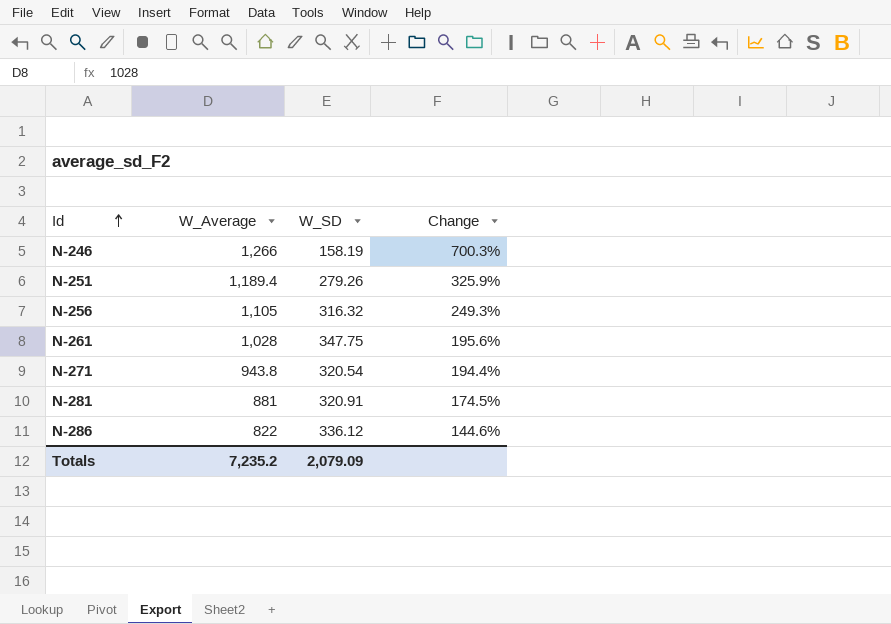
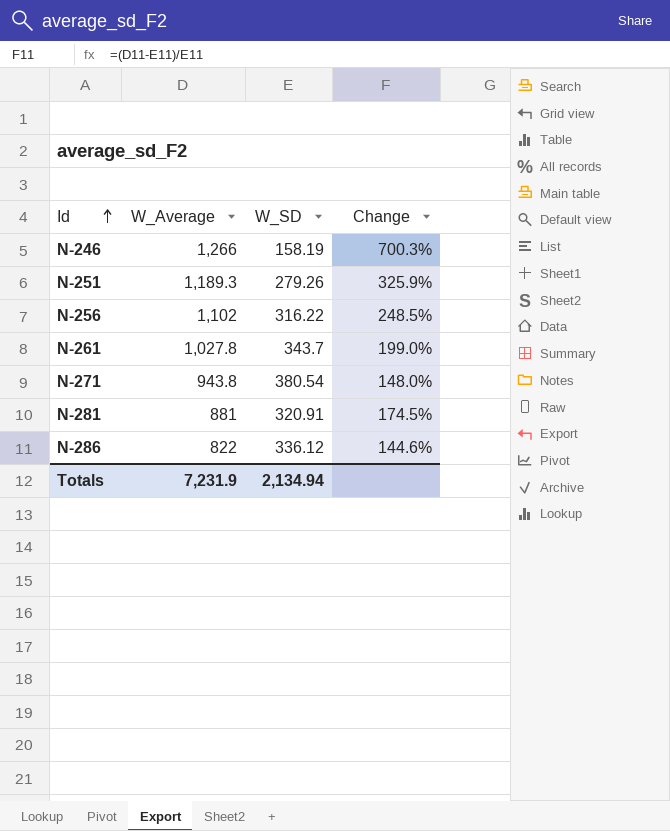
N-251 | W_Average: 1,189.4 -> 1,189.3
N-256 | W_Average: 1,105 -> 1,102
N-256 | W_SD: 316.32 -> 316.22
N-256 | Change: 249.3% -> 248.5%
N-261 | W_Average: 1,028 -> 1,027.8
N-261 | W_SD: 347.75 -> 343.7
N-261 | Change: 195.6% -> 199.0%
N-271 | W_SD: 320.54 -> 380.54
N-271 | Change: 194.4% -> 148.0%
Totals | W_Average: 7,235.2 -> 7,231.9
Totals | W_SD: 2,079.09 -> 2,134.94

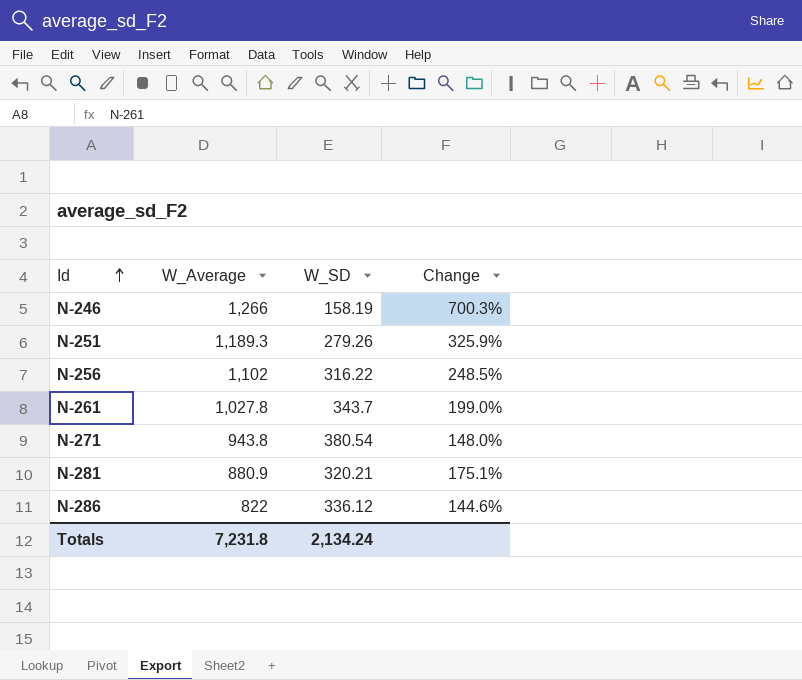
N-281 | W_Average: 881 -> 880.9
N-281 | W_SD: 320.91 -> 320.21
N-281 | Change: 174.5% -> 175.1%
Totals | W_Average: 7,231.9 -> 7,231.8
Totals | W_SD: 2,134.94 -> 2,134.24

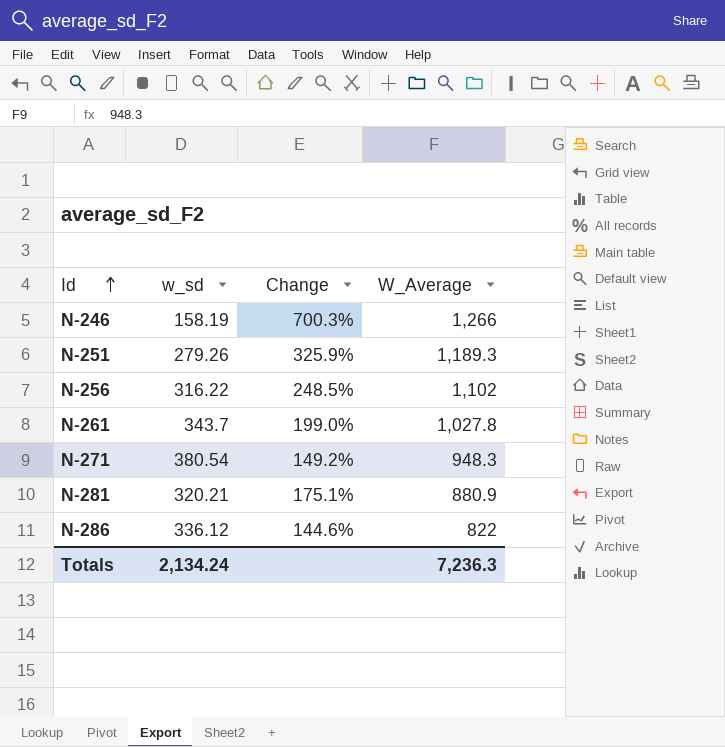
column name: W_SD -> w_sd
column W_Average | position: 2 -> 4
N-271 | Change: 148.0% -> 149.2%
N-271 | W_Average: 943.8 -> 948.3
Totals | W_Average: 7,231.8 -> 7,236.3

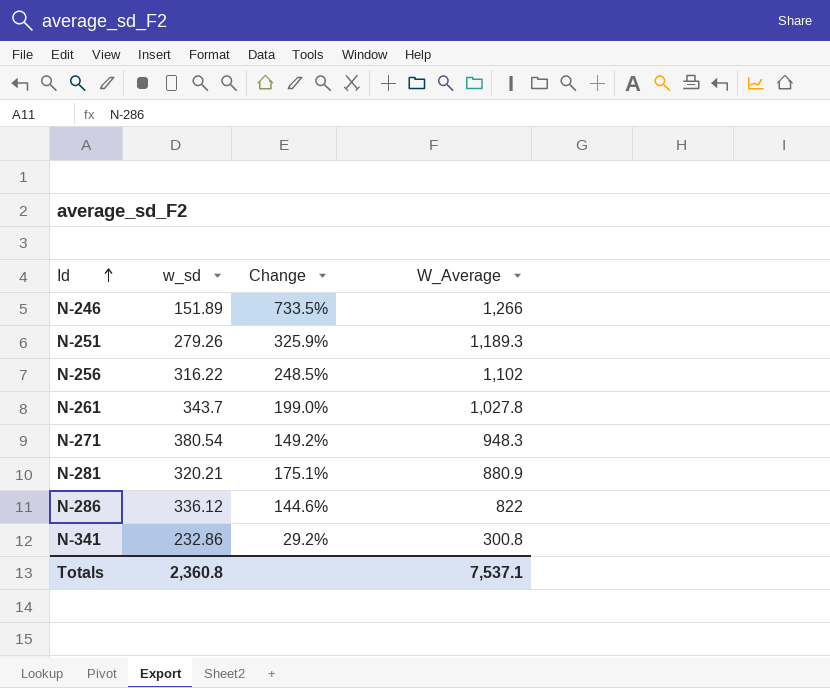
N-246 | w_sd: 158.19 -> 151.89
N-246 | Change: 700.3% -> 733.5%
row N-341: none -> 232.86 | 29.2% | 300.8
Totals | w_sd: 2,134.24 -> 2,360.8
Totals | W_Average: 7,236.3 -> 7,537.1

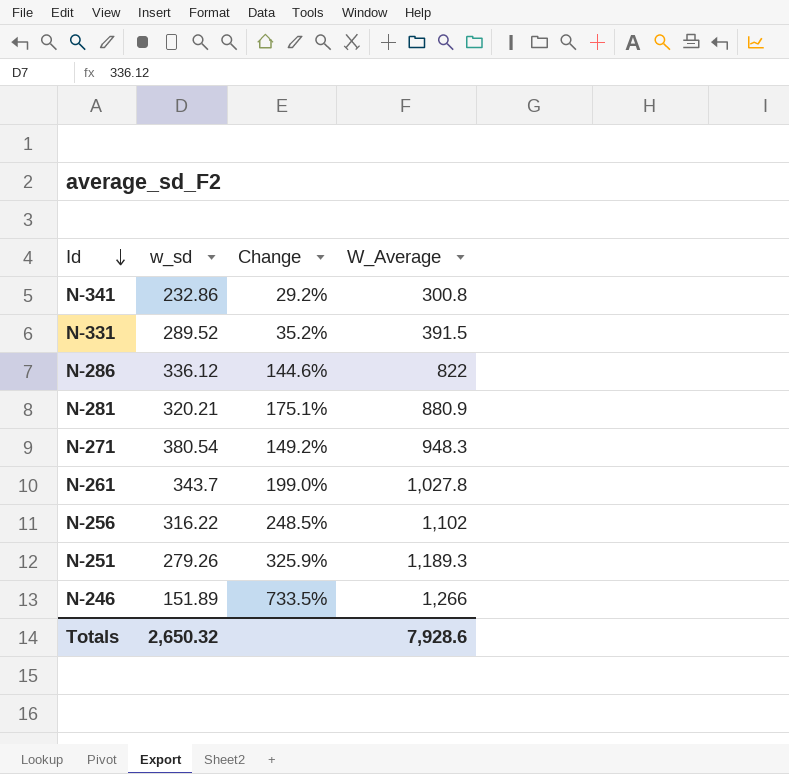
row order: Id ascending -> Id descending
row N-331: none -> 289.52 | 35.2% | 391.5
Totals | w_sd: 2,360.8 -> 2,650.32
Totals | W_Average: 7,537.1 -> 7,928.6

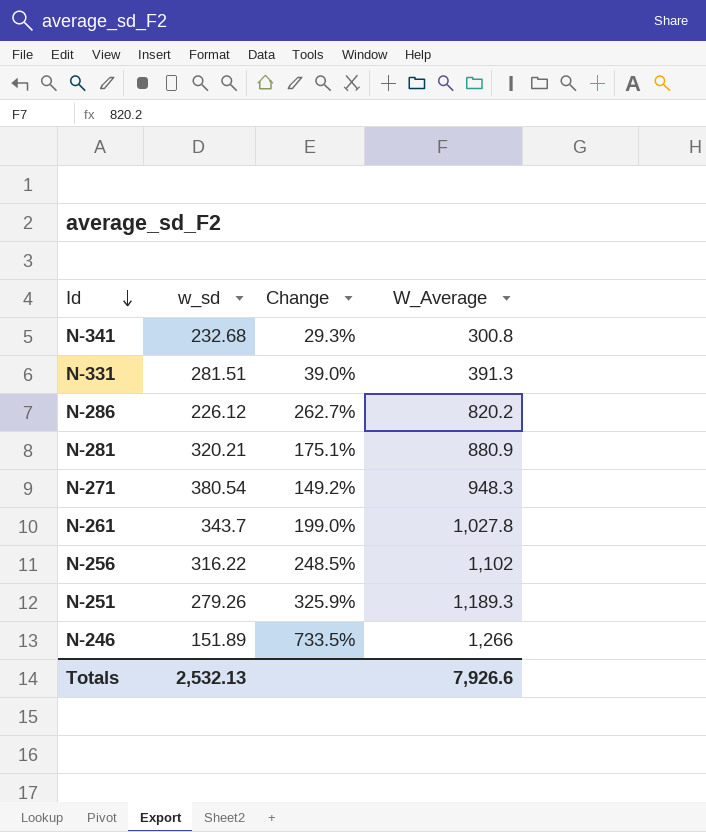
N-341 | w_sd: 232.86 -> 232.68
N-341 | Change: 29.2% -> 29.3%
N-331 | w_sd: 289.52 -> 281.51
N-331 | Change: 35.2% -> 39.0%
N-331 | W_Average: 391.5 -> 391.3
N-286 | w_sd: 336.12 -> 226.12
N-286 | Change: 144.6% -> 262.7%
N-286 | W_Average: 822 -> 820.2
Totals | w_sd: 2,650.32 -> 2,532.13
Totals | W_Average: 7,928.6 -> 7,926.6

